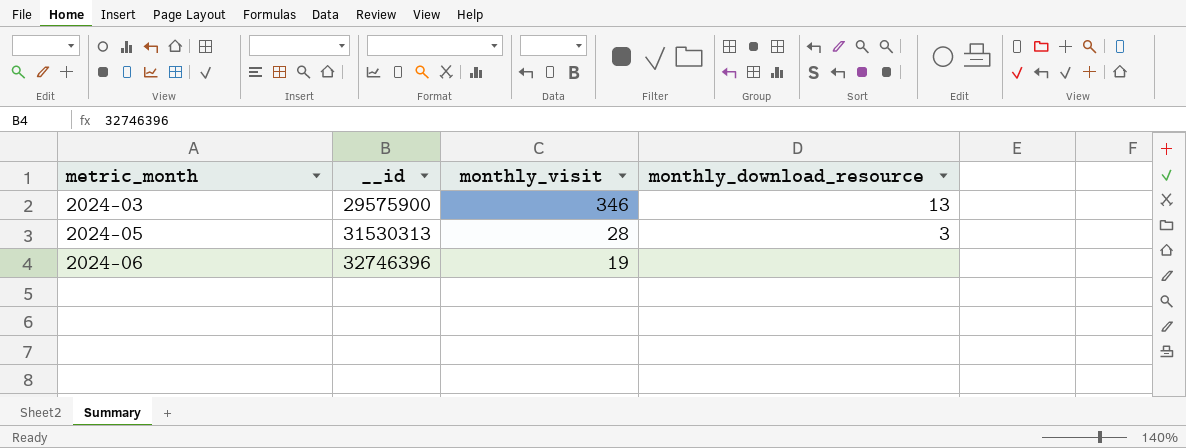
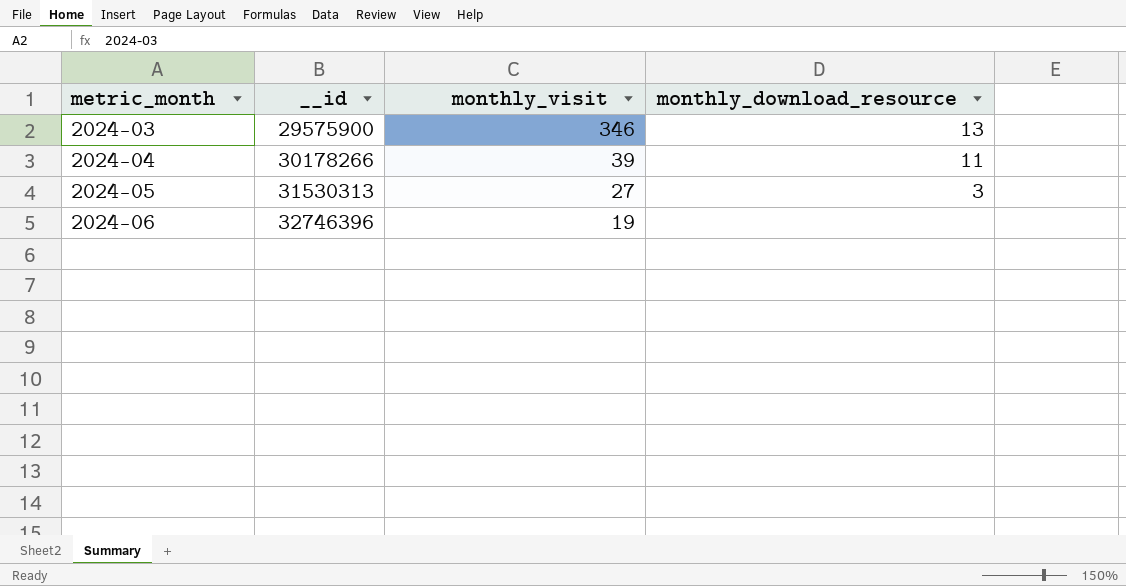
row 2024-04: none -> 30178266 | 39 | 11
2024-05 | monthly_visit: 28 -> 27

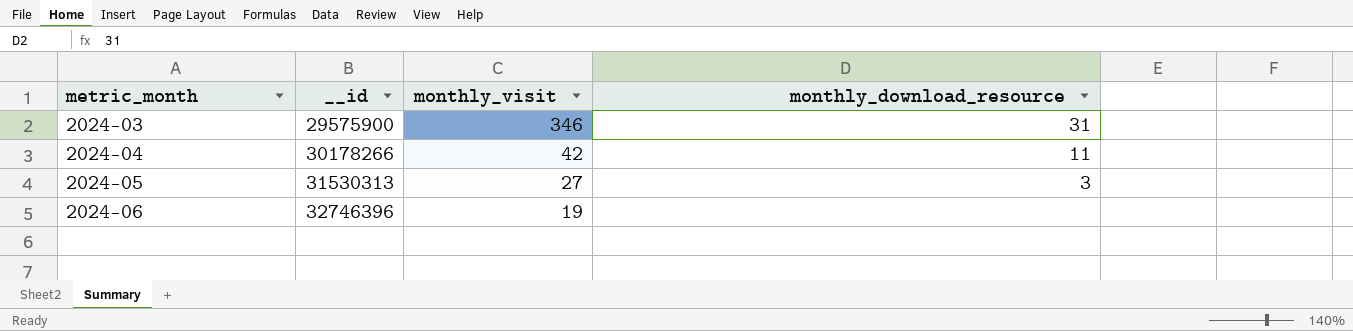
2024-03 | monthly_download_resource: 13 -> 31
2024-04 | monthly_visit: 39 -> 42

